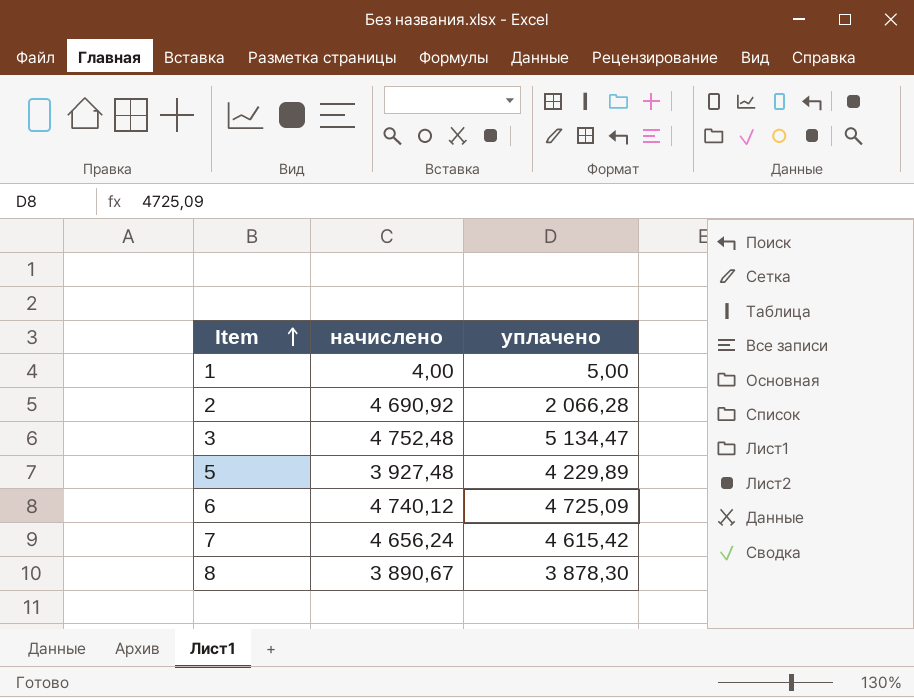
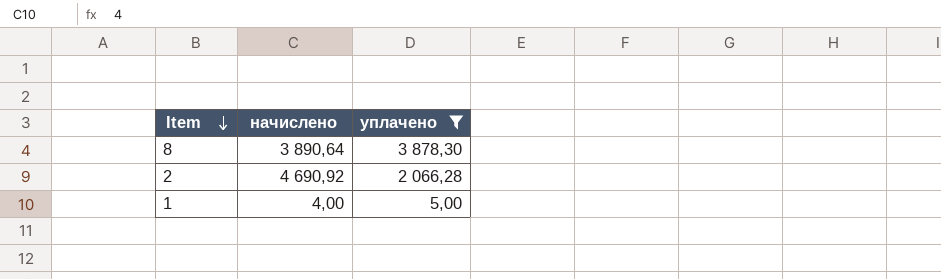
filter: none -> уплачено <= 3 878,30
row order: Item ascending -> Item descending
8 | начислено: 3 890,67 -> 3 890,64

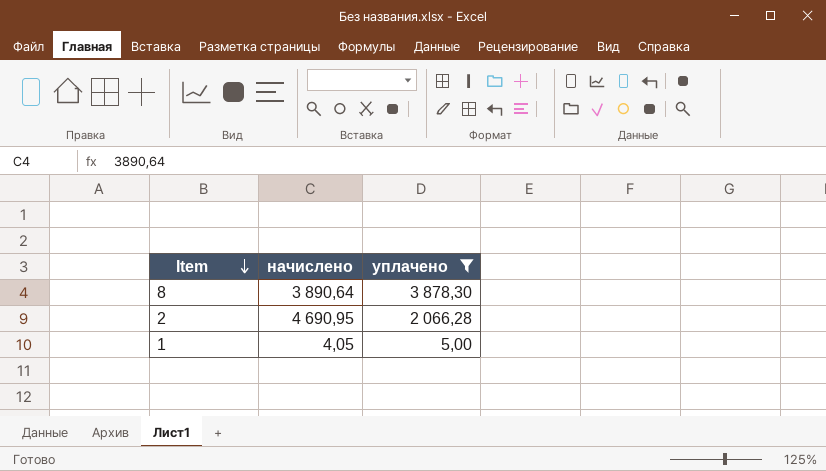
2 | начислено: 4 690,92 -> 4 690,95
1 | начислено: 4,00 -> 4,05

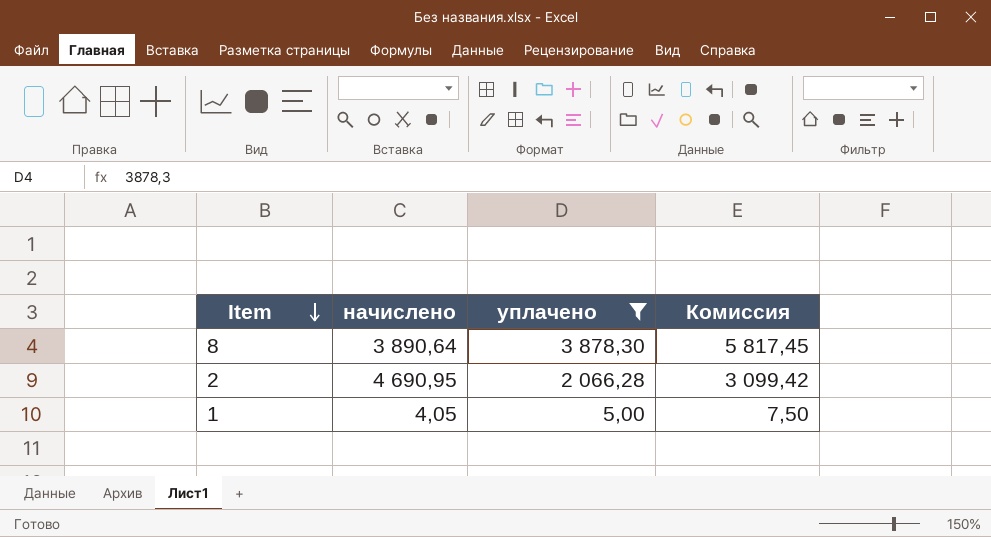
column Комиссия | formula: none -> [уплачено] * 1,5

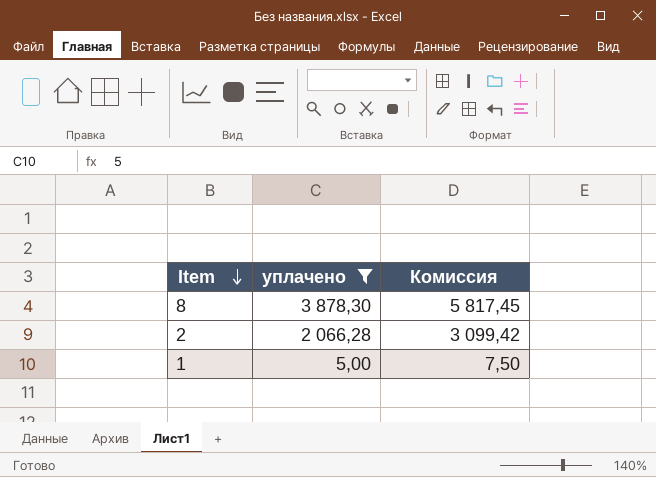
column начислено | position: 2 -> none

